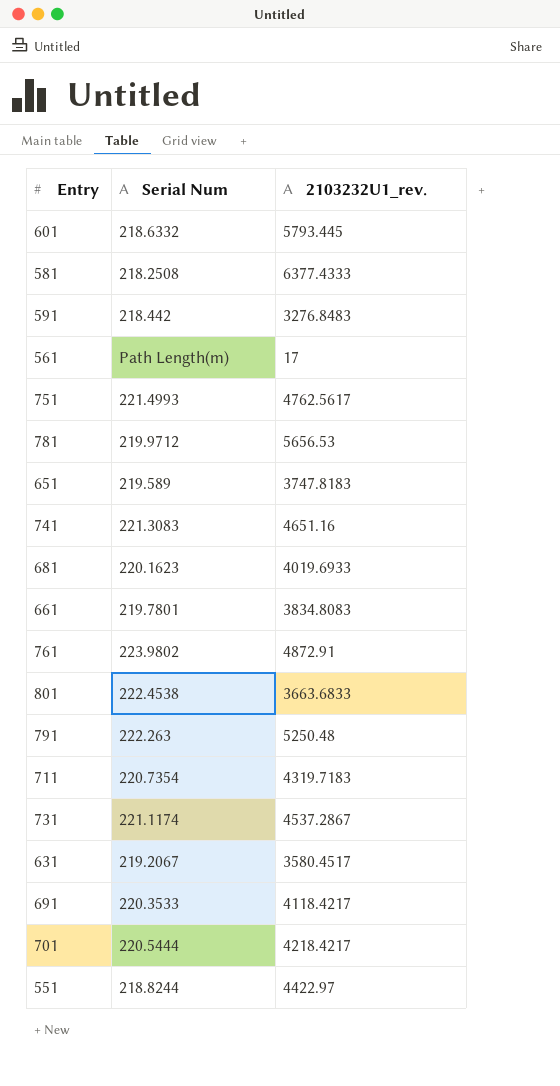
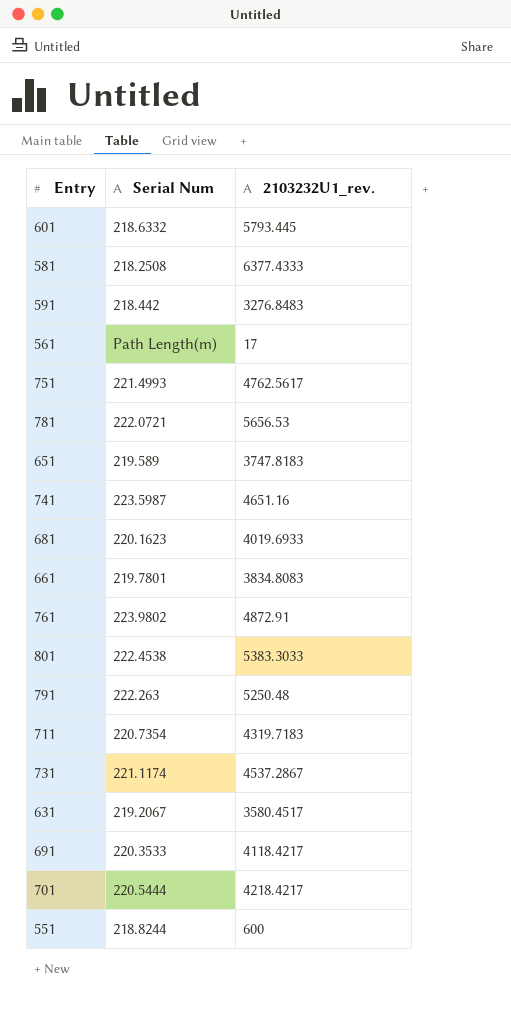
781 | Serial Num: 219.9712 -> 222.0721
741 | Serial Num: 221.3083 -> 223.5987
801 | 2103232U1_rev.: 3663.6833 -> 5383.3033
551 | 2103232U1_rev.: 4422.97 -> 600

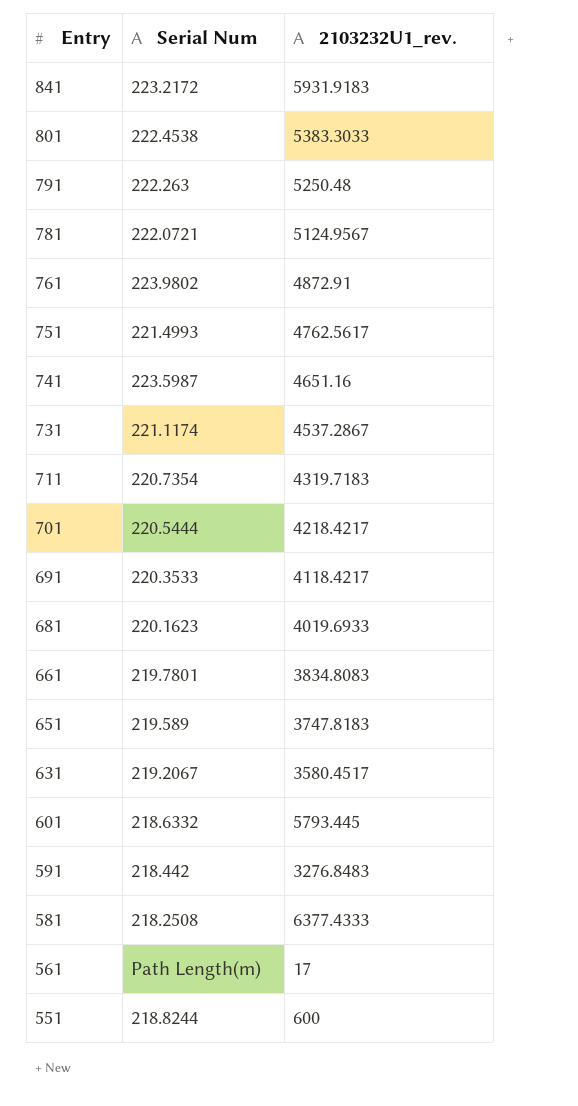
row order: none -> Entry descending
row 841: none -> 223.2172 | 5931.9183
781 | 2103232U1_rev.: 5656.53 -> 5124.9567

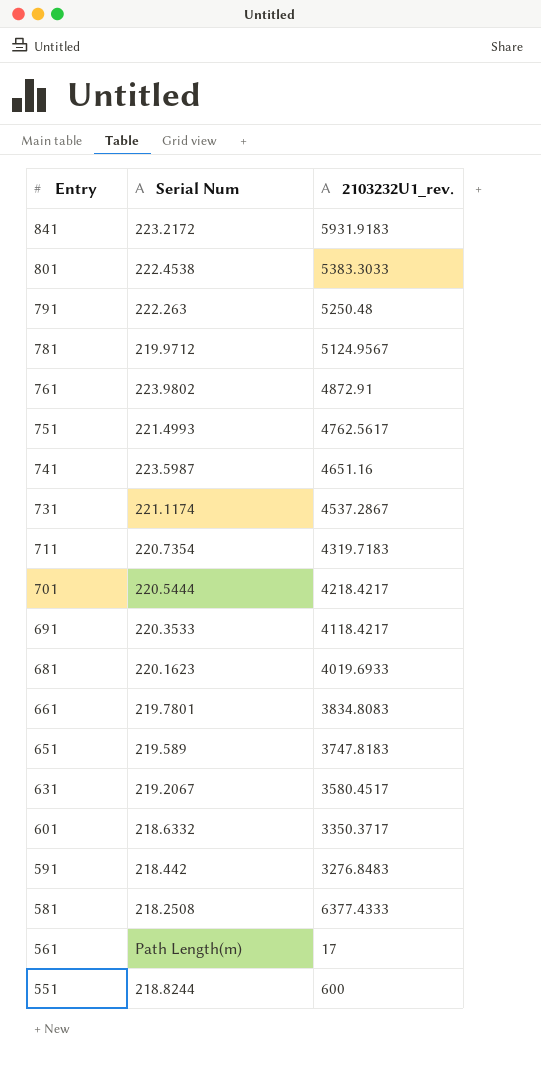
781 | Serial Num: 222.0721 -> 219.9712
601 | 2103232U1_rev.: 5793.445 -> 3350.3717

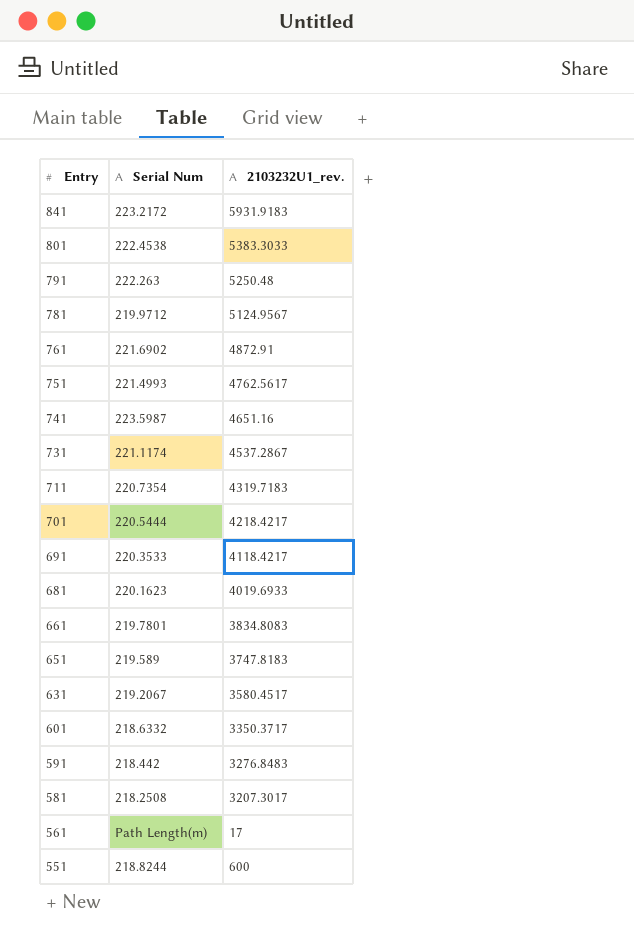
761 | Serial Num: 223.9802 -> 221.6902
581 | 2103232U1_rev.: 6377.4333 -> 3207.3017

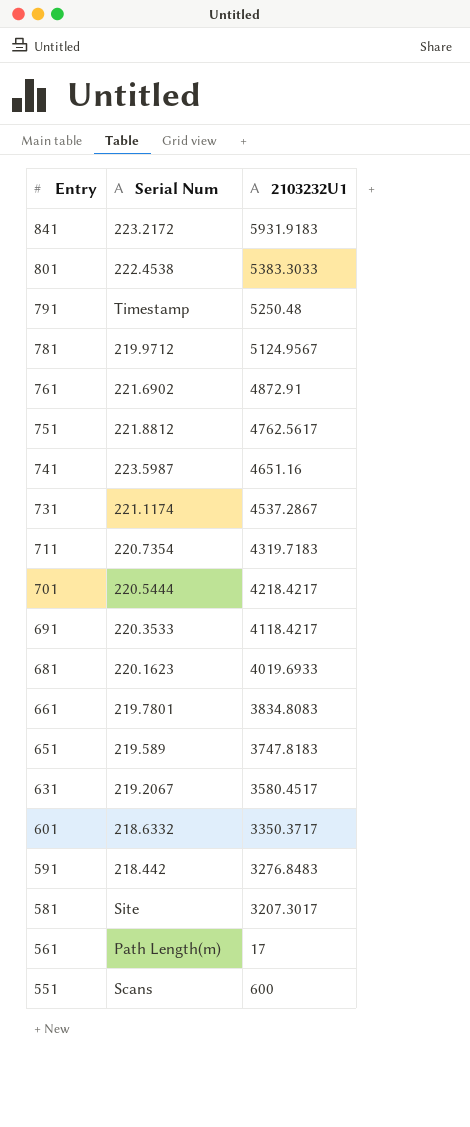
column name: 2103232U1_rev. -> 2103232U1
791 | Serial Num: 222.263 -> Timestamp
751 | Serial Num: 221.4993 -> 221.8812
581 | Serial Num: 218.2508 -> Site
551 | Serial Num: 218.8244 -> Scans

